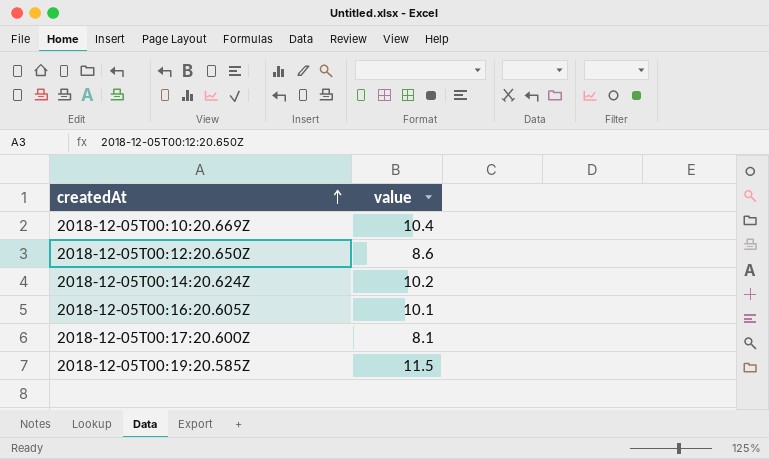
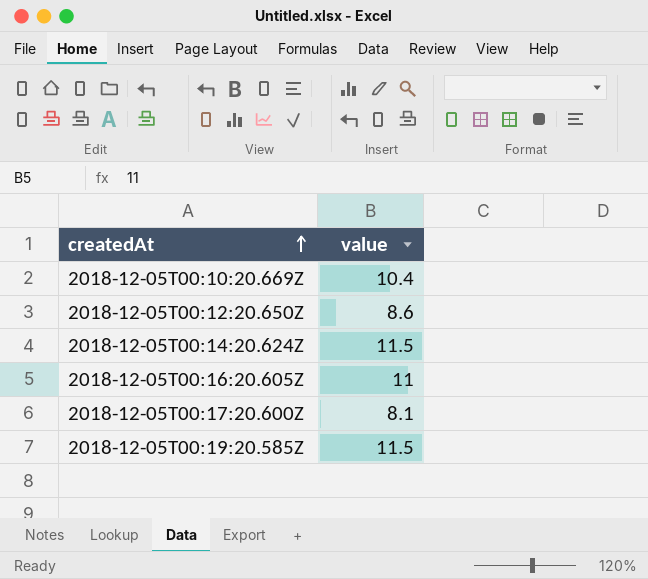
2018-12-05T00:14:20.624Z | value: 10.2 -> 11.5
2018-12-05T00:16:20.605Z | value: 10.1 -> 11

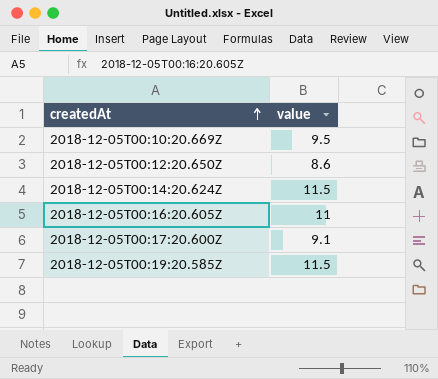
2018-12-05T00:10:20.669Z | value: 10.4 -> 9.5
2018-12-05T00:17:20.600Z | value: 8.1 -> 9.1

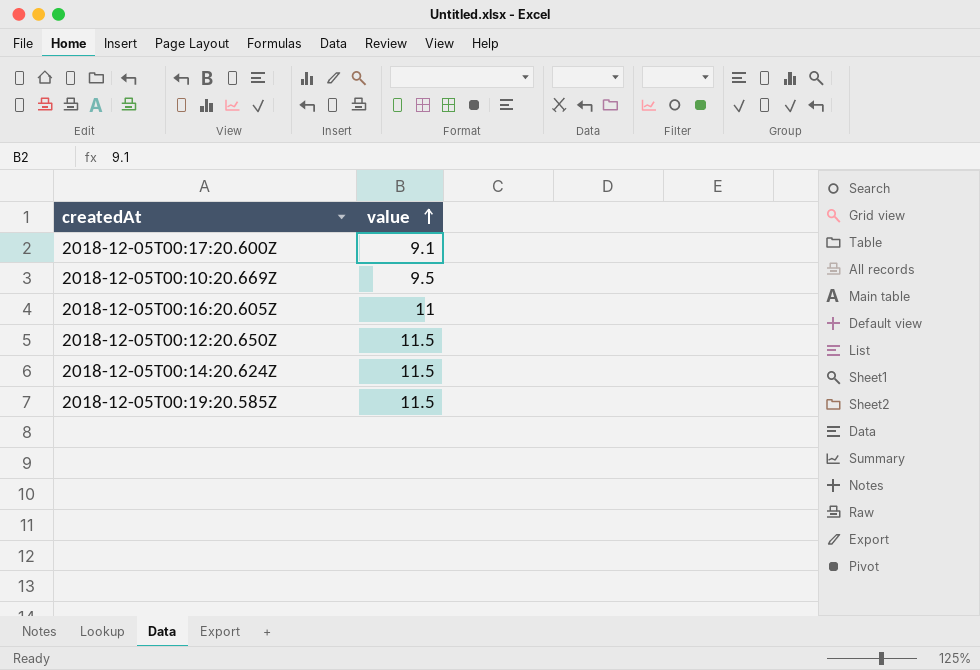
row order: createdAt ascending -> value ascending
2018-12-05T00:12:20.650Z | value: 8.6 -> 11.5

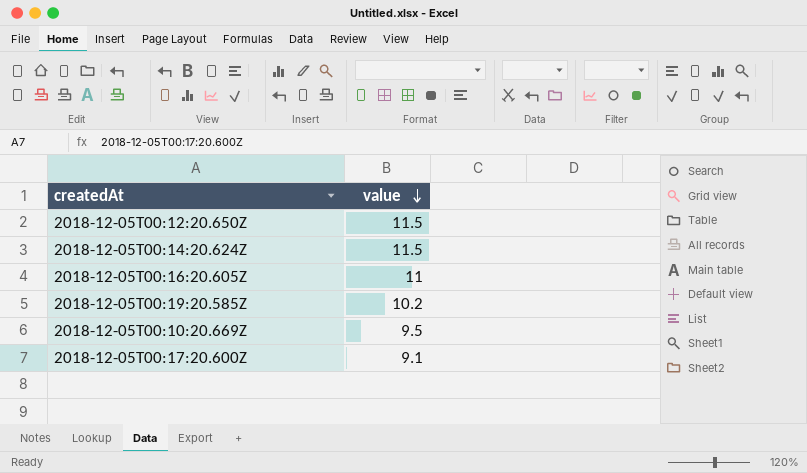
row order: value ascending -> value descending
2018-12-05T00:19:20.585Z | value: 11.5 -> 10.2

